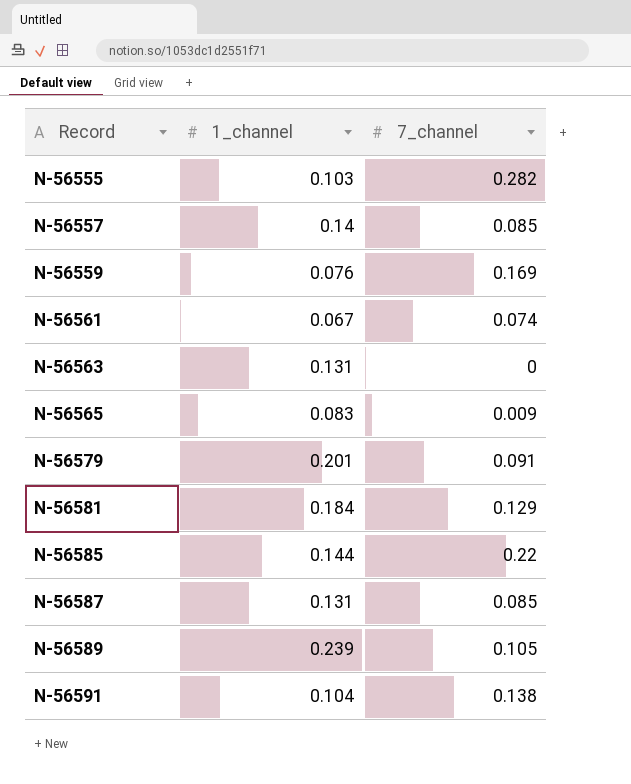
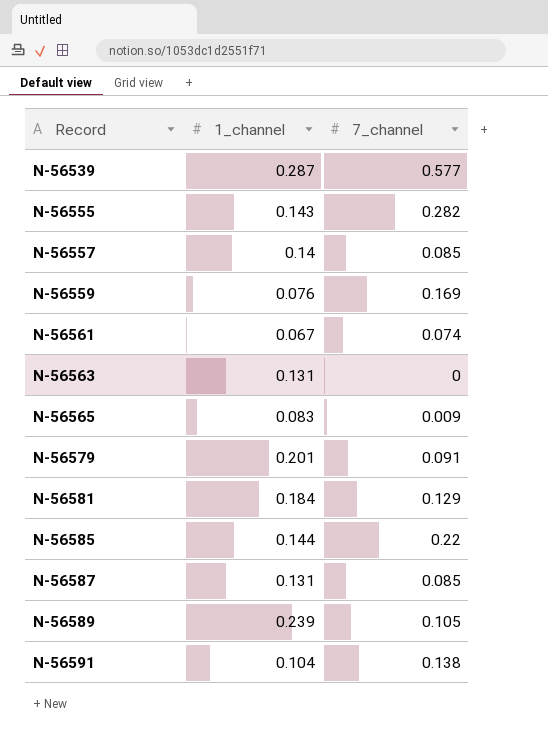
row N-56539: none -> 0.287 | 0.577
N-56555 | 1_channel: 0.103 -> 0.143

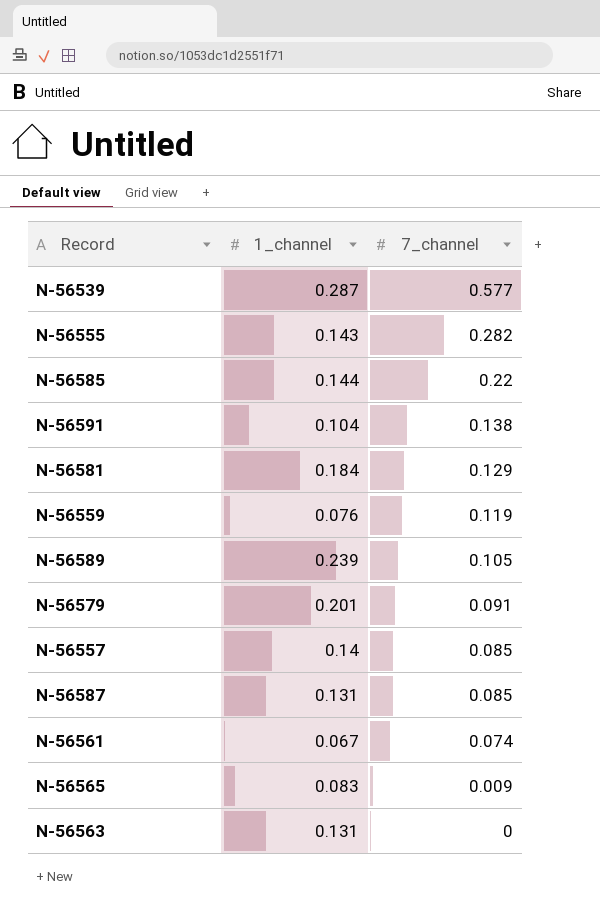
row order: Record ascending -> 7_channel descending
N-56559 | 7_channel: 0.169 -> 0.119

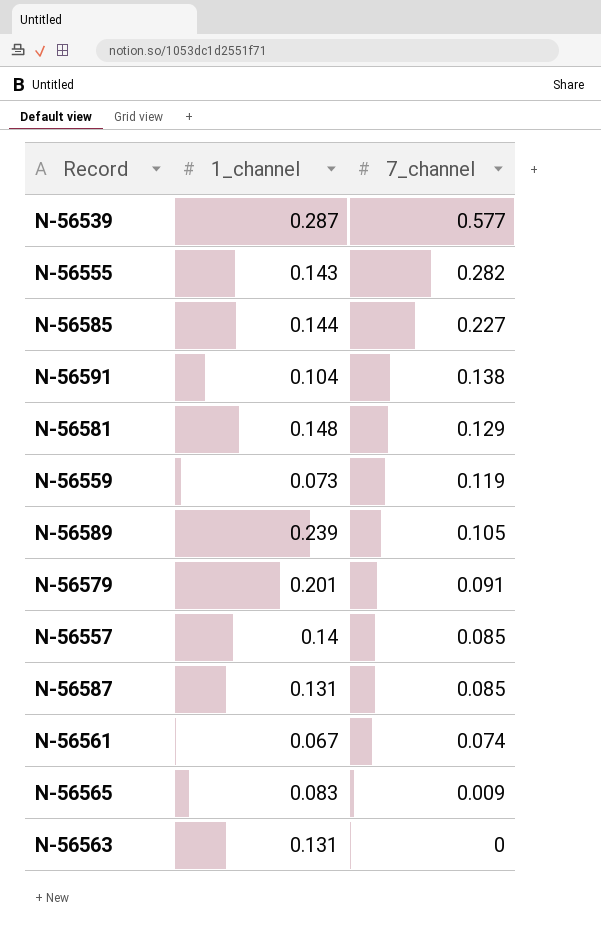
N-56585 | 7_channel: 0.22 -> 0.227
N-56581 | 1_channel: 0.184 -> 0.148
N-56559 | 1_channel: 0.076 -> 0.073

